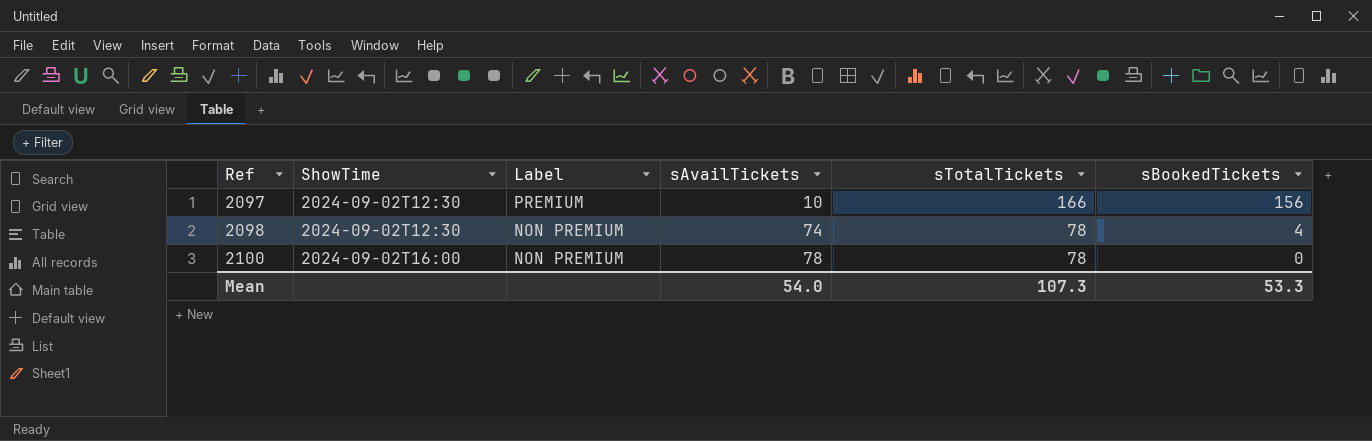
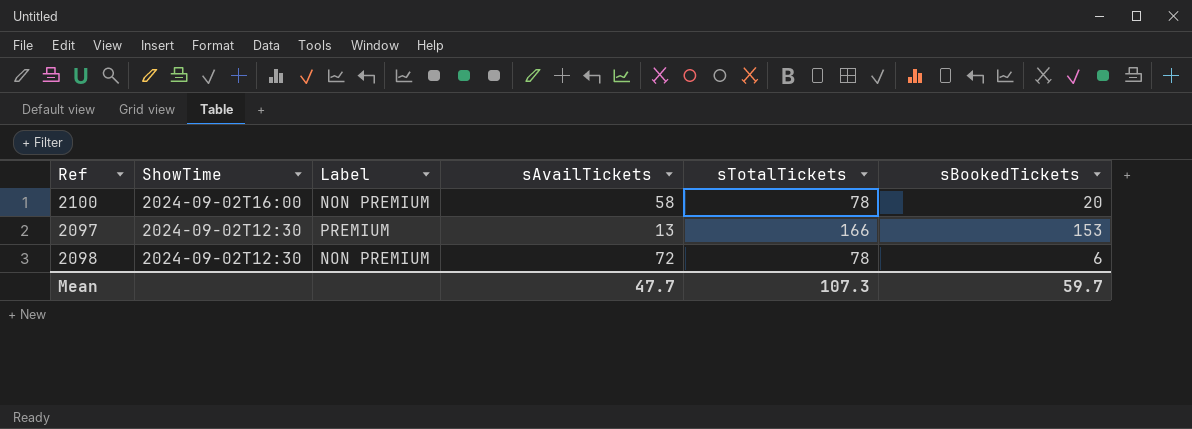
row order: Ref ascending -> ShowTime descending
2100 | sAvailTickets: 78 -> 58
2100 | sBookedTickets: 0 -> 20
2097 | sAvailTickets: 10 -> 13
2097 | sBookedTickets: 156 -> 153
2098 | sAvailTickets: 74 -> 72
2098 | sBookedTickets: 4 -> 6
Mean | sAvailTickets: 54.0 -> 47.7
Mean | sBookedTickets: 53.3 -> 59.7

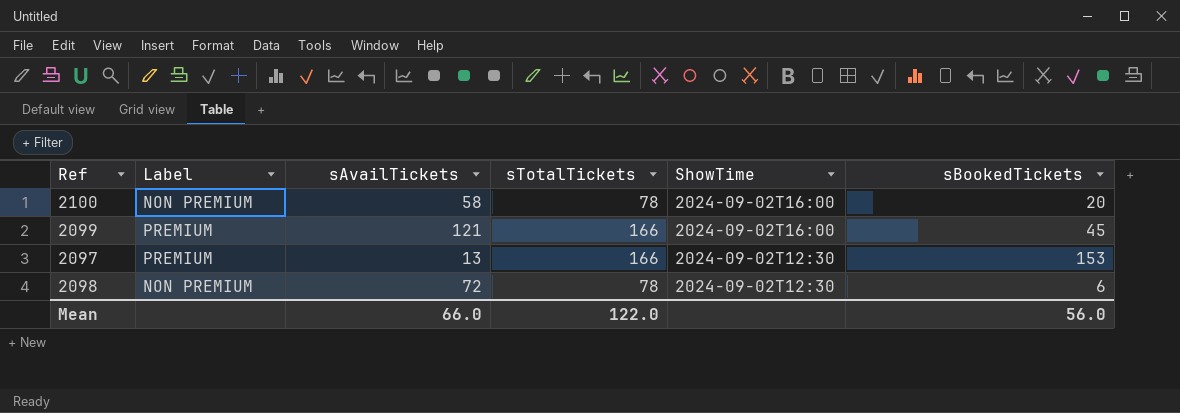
column ShowTime | position: 2 -> 5
row 2099: none -> PREMIUM | 121 | 166 | 2024-09-02T16:00 | 45
Mean | sAvailTickets: 47.7 -> 66.0
Mean | sTotalTickets: 107.3 -> 122.0
Mean | sBookedTickets: 59.7 -> 56.0

